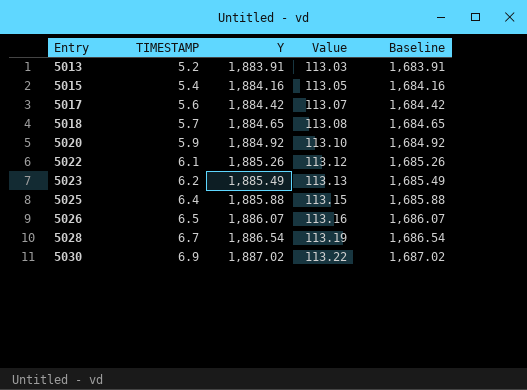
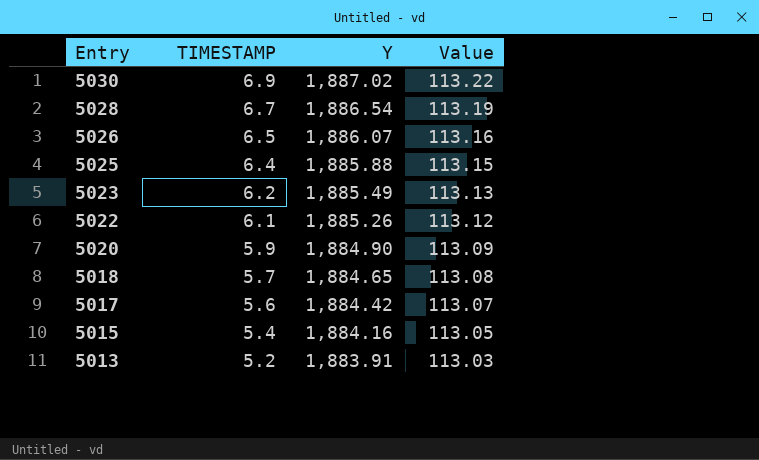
row order: Entry ascending -> Entry descending
column Baseline | formula: [Y] - 200 -> none
5020 | Y: 1,884.92 -> 1,884.90
5020 | Value: 113.10 -> 113.09

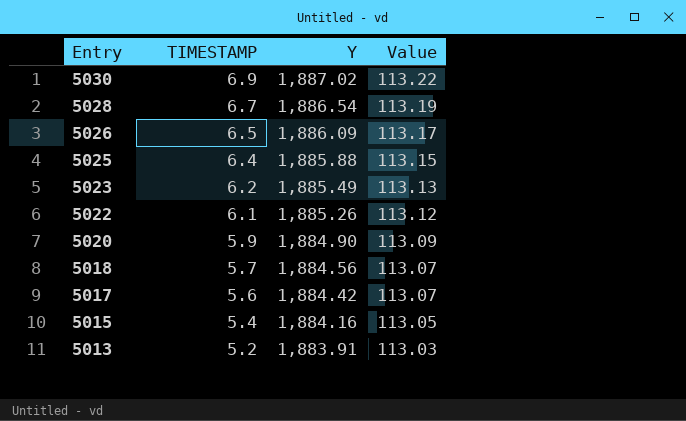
5026 | Y: 1,886.07 -> 1,886.09
5026 | Value: 113.16 -> 113.17
5018 | Y: 1,884.65 -> 1,884.56
5018 | Value: 113.08 -> 113.07

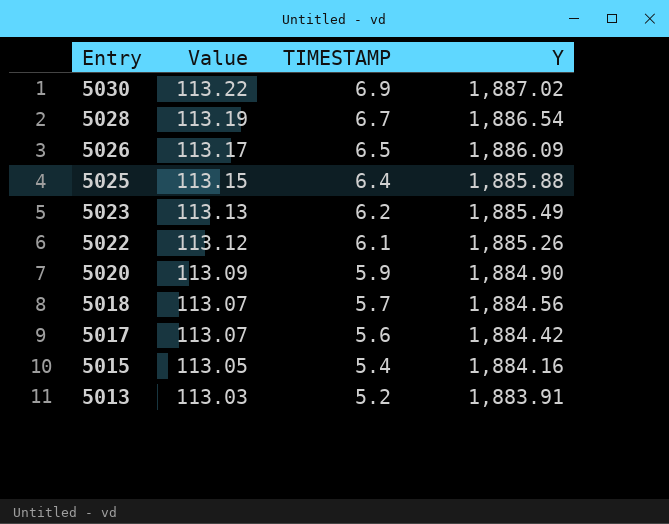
column Value | position: 4 -> 2

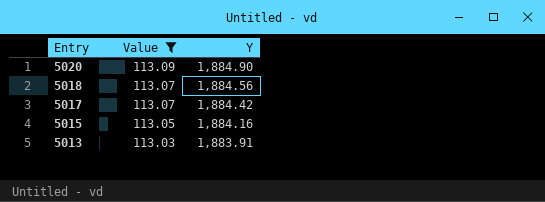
filter: none -> Value <= 113.09
column TIMESTAMP | position: 3 -> none

